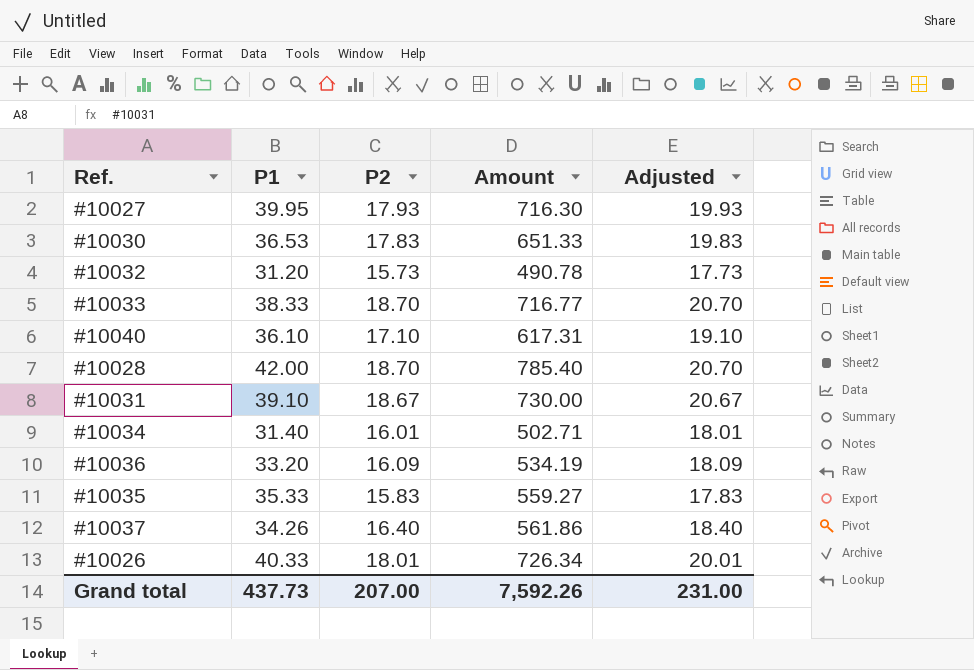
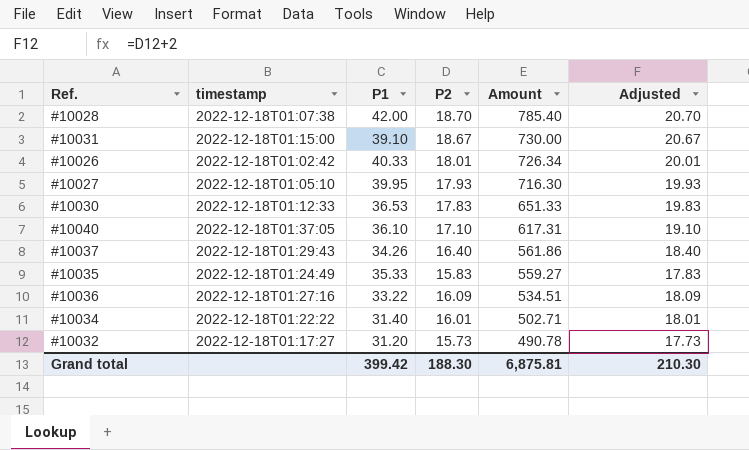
row order: none -> Amount descending
column timestamp | position: none -> 2
row #10033: 38.33 | 18.70 | 716.77 | 20.70 -> none
#10036 | P1: 33.20 -> 33.22
#10036 | Amount: 534.19 -> 534.51
Grand total | P1: 437.73 -> 399.42
Grand total | P2: 207.00 -> 188.30
Grand total | Amount: 7,592.26 -> 6,875.81
Grand total | Adjusted: 231.00 -> 210.30

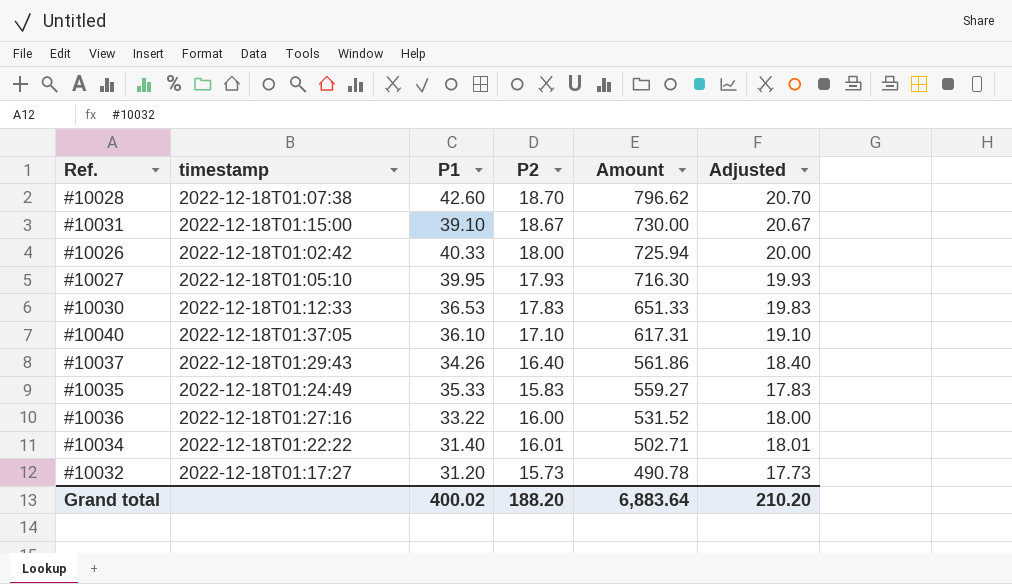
#10028 | P1: 42.00 -> 42.60
#10028 | Amount: 785.40 -> 796.62
#10026 | P2: 18.01 -> 18.00
#10026 | Amount: 726.34 -> 725.94
#10026 | Adjusted: 20.01 -> 20.00
#10036 | P2: 16.09 -> 16.00
#10036 | Amount: 534.51 -> 531.52
#10036 | Adjusted: 18.09 -> 18.00
Grand total | P1: 399.42 -> 400.02
Grand total | P2: 188.30 -> 188.20
Grand total | Amount: 6,875.81 -> 6,883.64
Grand total | Adjusted: 210.30 -> 210.20

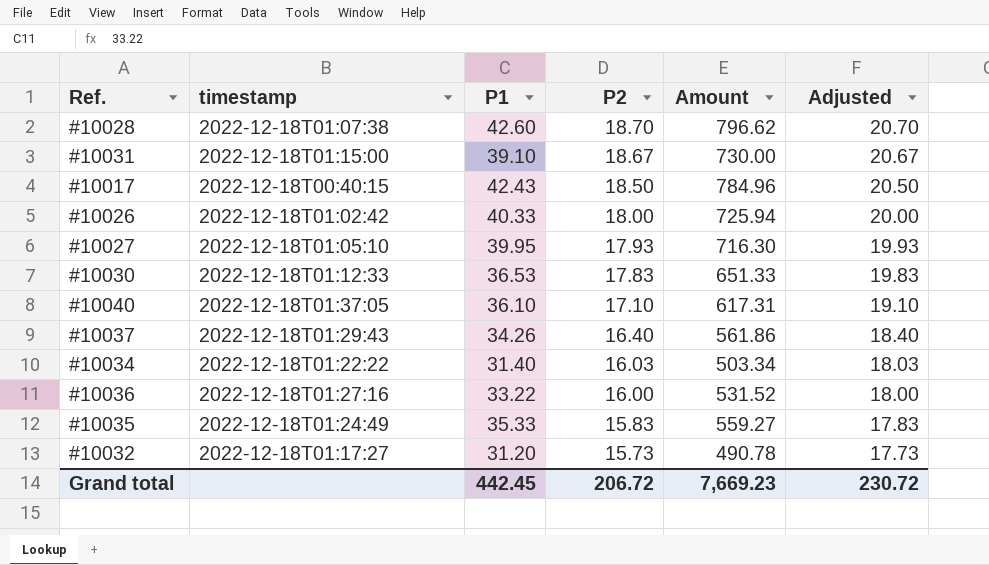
row order: Amount descending -> P2 descending
row #10017: none -> 2022-12-18T00:40:15 | 42.43 | 18.50 | 784.96 | 20.50
#10034 | P2: 16.01 -> 16.03
#10034 | Amount: 502.71 -> 503.34
#10034 | Adjusted: 18.01 -> 18.03
Grand total | P1: 400.02 -> 442.45
Grand total | P2: 188.20 -> 206.72
Grand total | Amount: 6,883.64 -> 7,669.23
Grand total | Adjusted: 210.20 -> 230.72

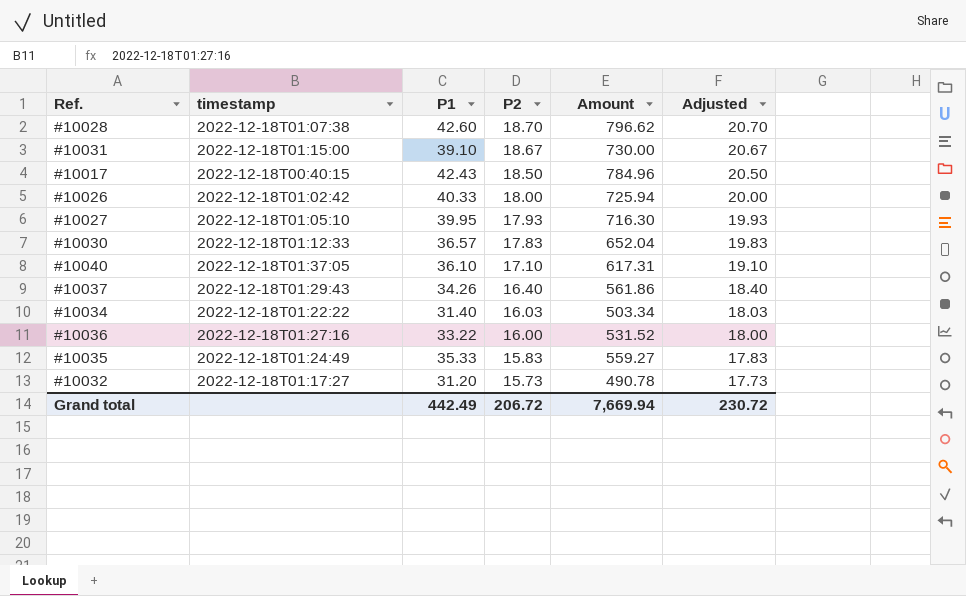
#10030 | P1: 36.53 -> 36.57
#10030 | Amount: 651.33 -> 652.04
Grand total | P1: 442.45 -> 442.49
Grand total | Amount: 7,669.23 -> 7,669.94

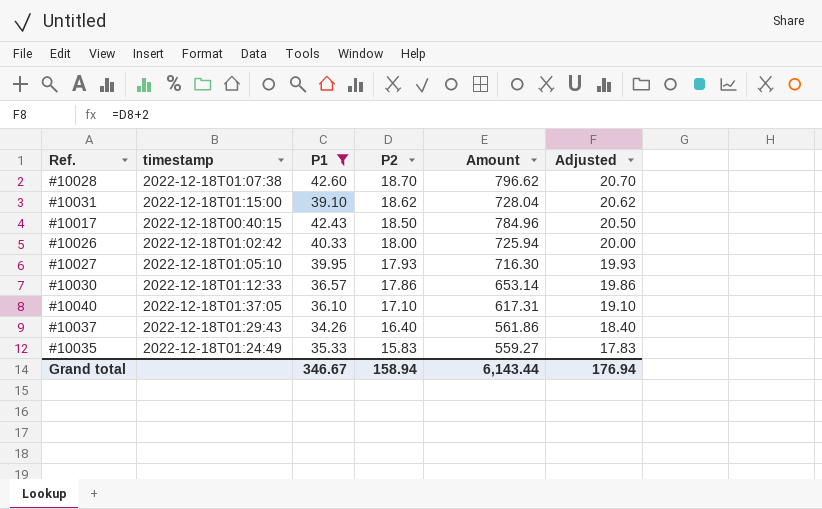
filter: none -> P1 >= 34.26
#10031 | P2: 18.67 -> 18.62
#10031 | Amount: 730.00 -> 728.04
#10031 | Adjusted: 20.67 -> 20.62
#10030 | P2: 17.83 -> 17.86
#10030 | Amount: 652.04 -> 653.14
#10030 | Adjusted: 19.83 -> 19.86
Grand total | P1: 442.49 -> 346.67
Grand total | P2: 206.72 -> 158.94
Grand total | Amount: 7,669.94 -> 6,143.44
Grand total | Adjusted: 230.72 -> 176.94

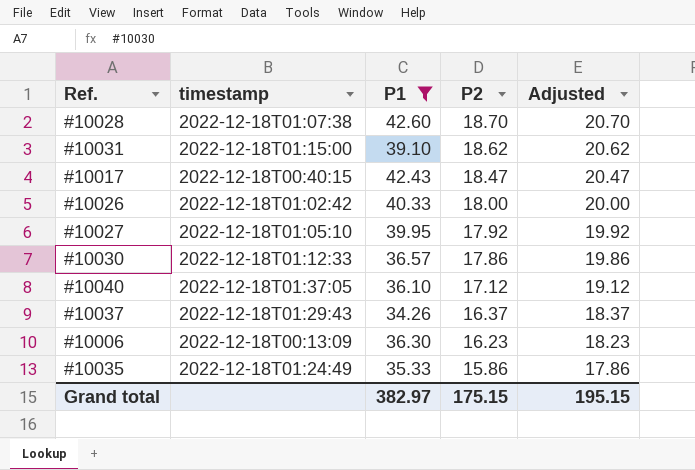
column Amount | formula: [P1] * [P2] -> none
#10017 | P2: 18.50 -> 18.47
#10017 | Adjusted: 20.50 -> 20.47
#10027 | P2: 17.93 -> 17.92
#10027 | Adjusted: 19.93 -> 19.92
#10040 | P2: 17.10 -> 17.12
#10040 | Adjusted: 19.10 -> 19.12
#10037 | P2: 16.40 -> 16.37
#10037 | Adjusted: 18.40 -> 18.37
row #10006: none -> 2022-12-18T00:13:09 | 36.30 | 16.23 | 18.23
#10035 | P2: 15.83 -> 15.86
#10035 | Adjusted: 17.83 -> 17.86
Grand total | P1: 346.67 -> 382.97
Grand total | P2: 158.94 -> 175.15
Grand total | Adjusted: 176.94 -> 195.15

